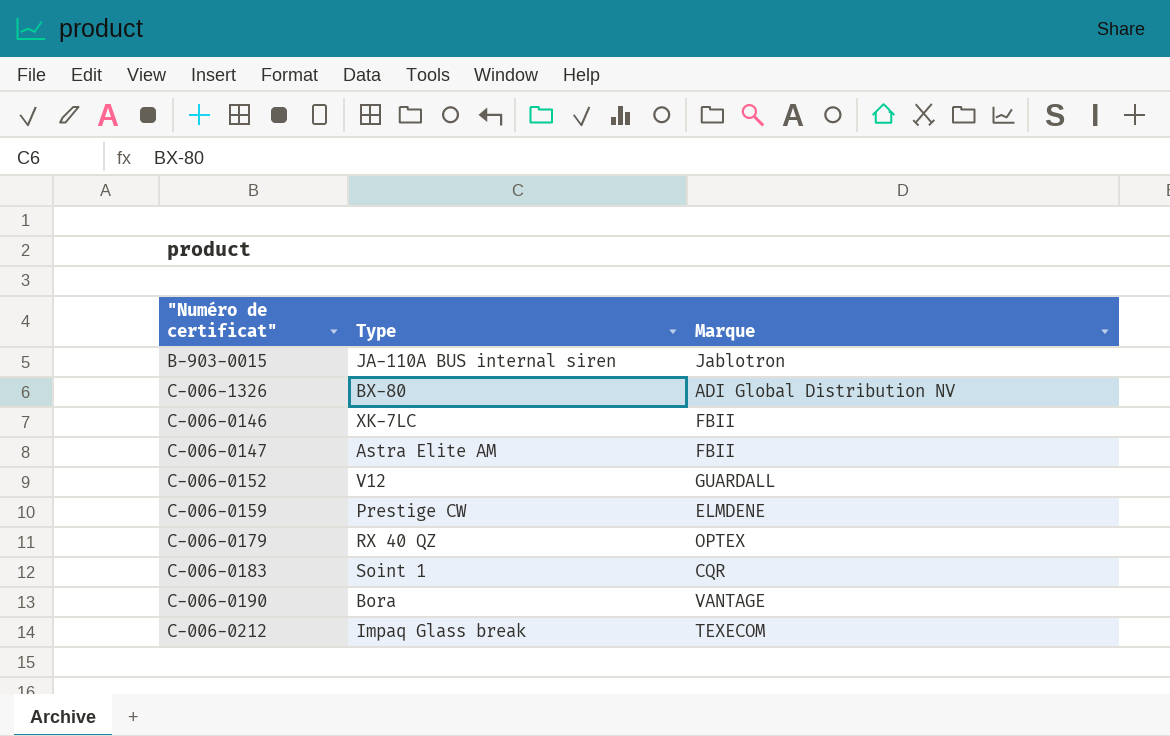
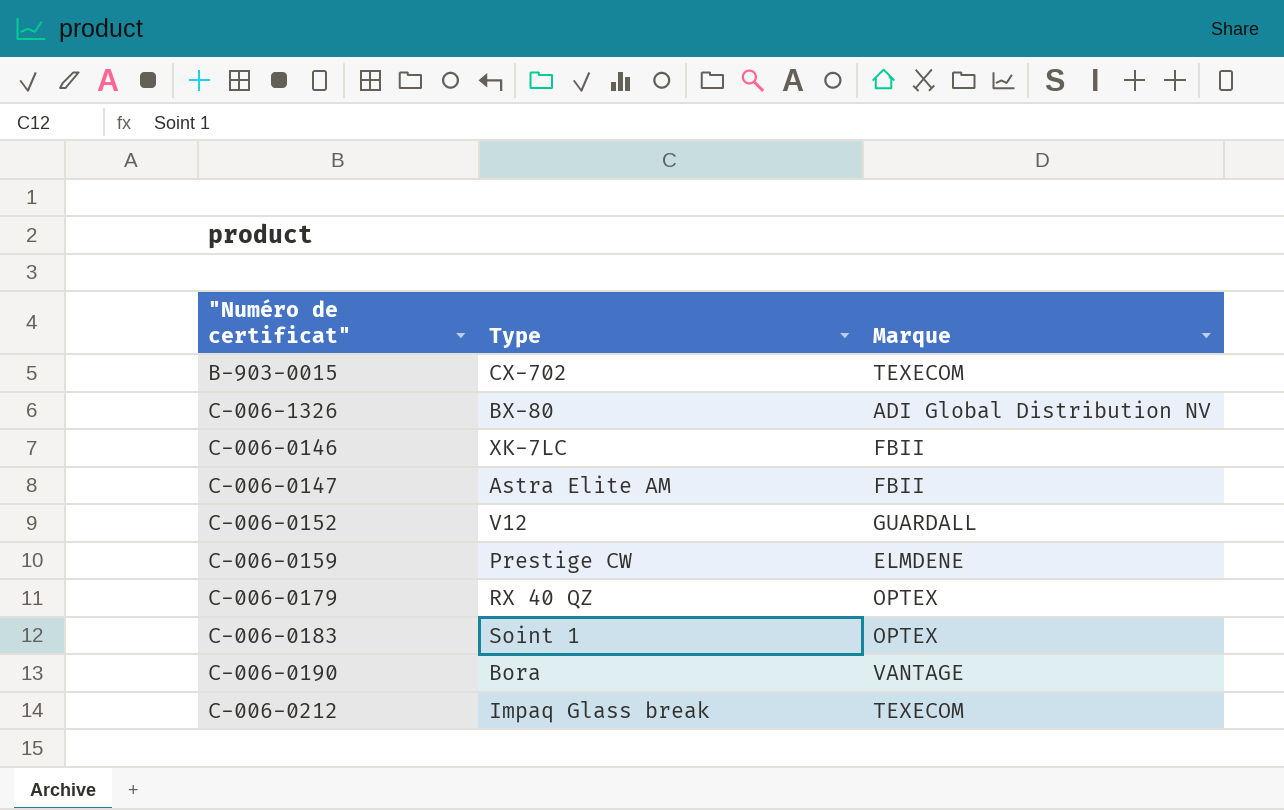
B-903-0015 | Type: JA-110A BUS internal siren -> CX-702
B-903-0015 | Marque: Jablotron -> TEXECOM
C-006-0183 | Marque: CQR -> OPTEX

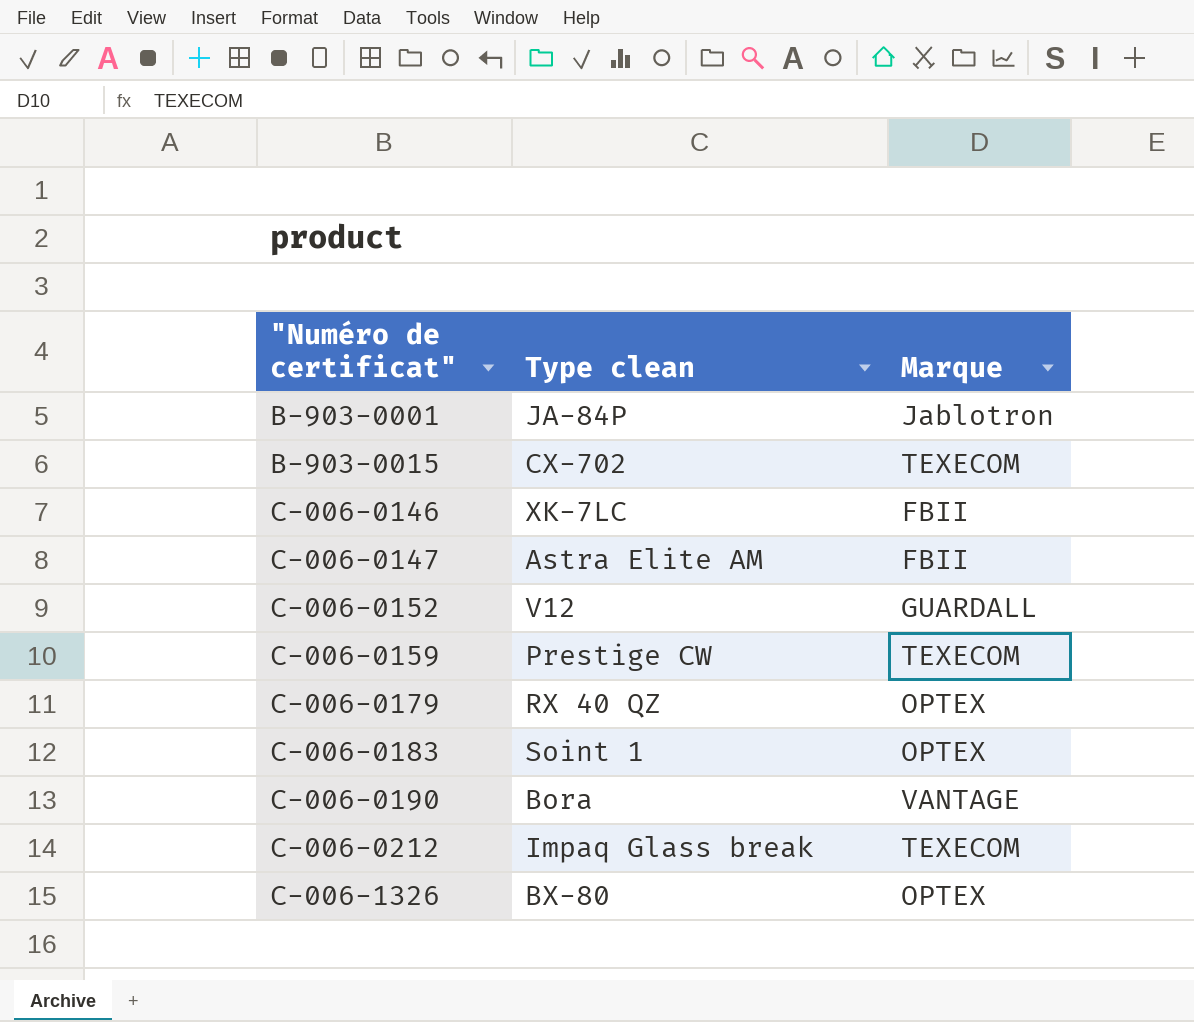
row order: none -> "Numéro de certificat" ascending
column name: Type -> Type clean
row B-903-0001: none -> JA-84P | Jablotron
C-006-0159 | Marque: ELMDENE -> TEXECOM
C-006-1326 | Marque: ADI Global Distribution NV -> OPTEX

